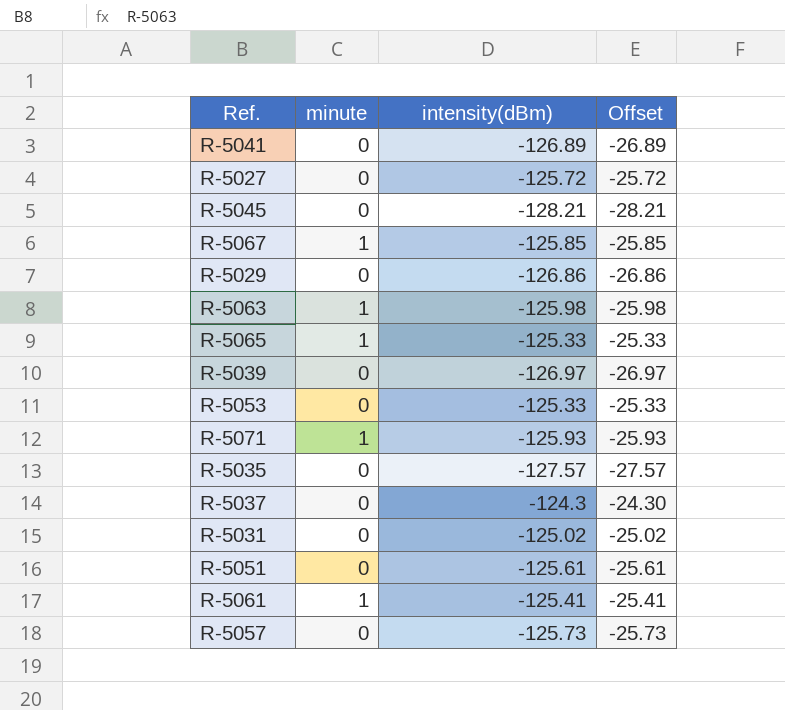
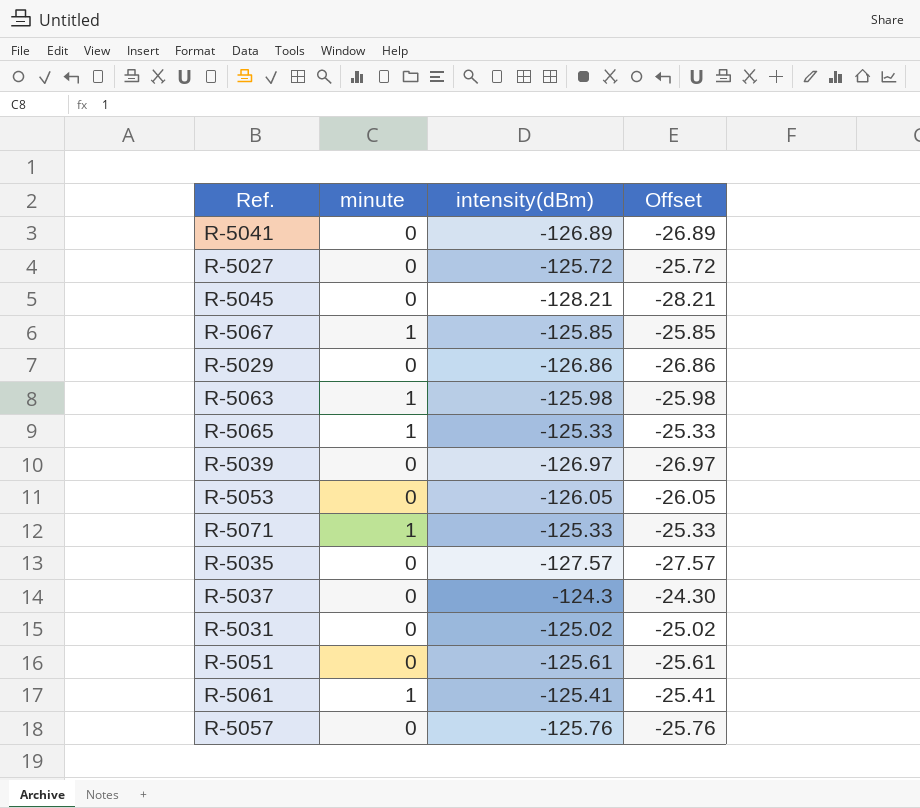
R-5053 | intensity(dBm): -125.33 -> -126.05
R-5053 | Offset: -25.33 -> -26.05
R-5071 | intensity(dBm): -125.93 -> -125.33
R-5071 | Offset: -25.93 -> -25.33
R-5057 | intensity(dBm): -125.73 -> -125.76
R-5057 | Offset: -25.73 -> -25.76

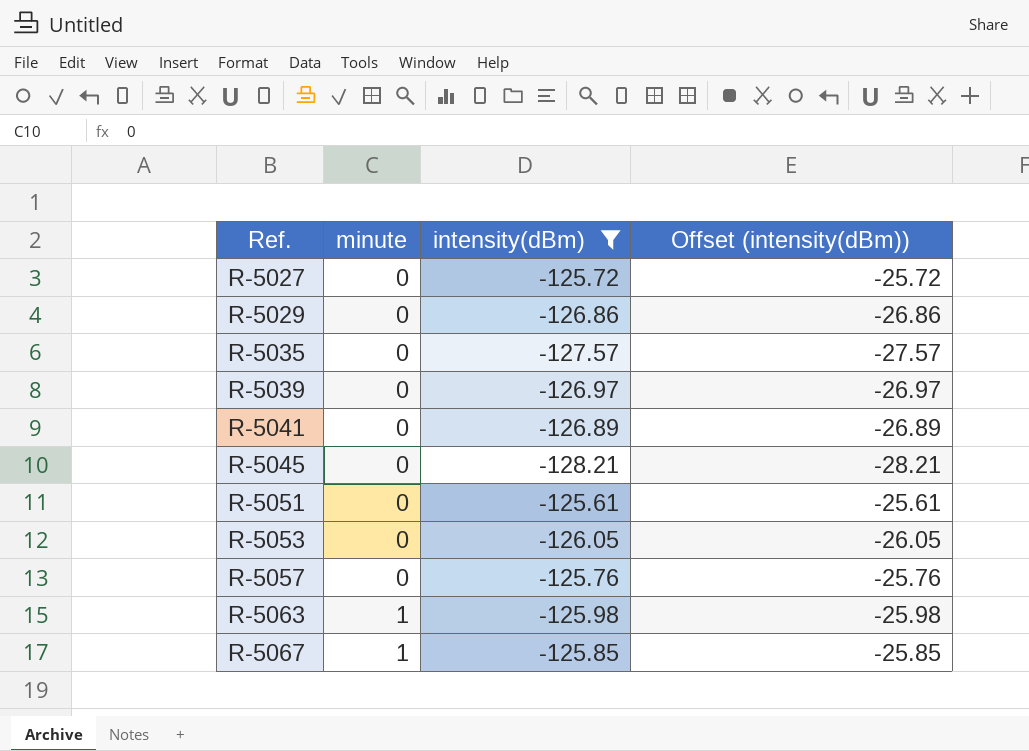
filter: none -> intensity(dBm) <= -125.61
row order: none -> Ref. ascending
column name: Offset -> Offset (intensity(dBm))

